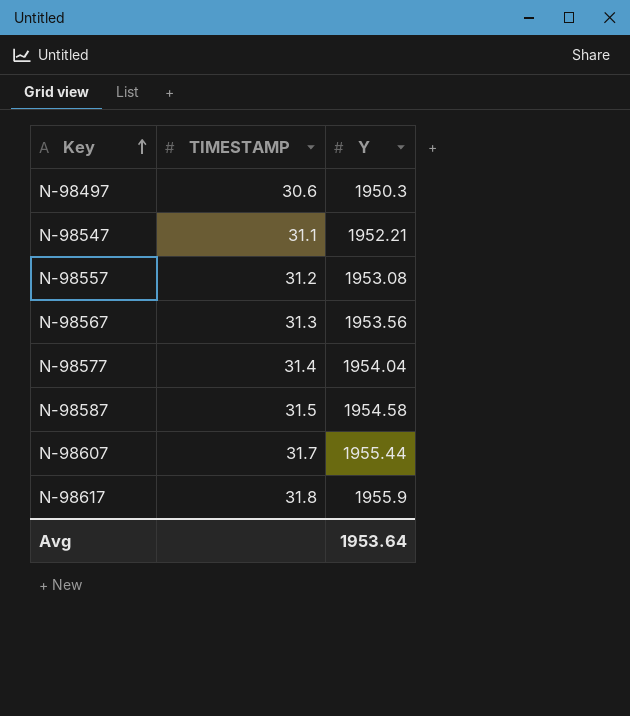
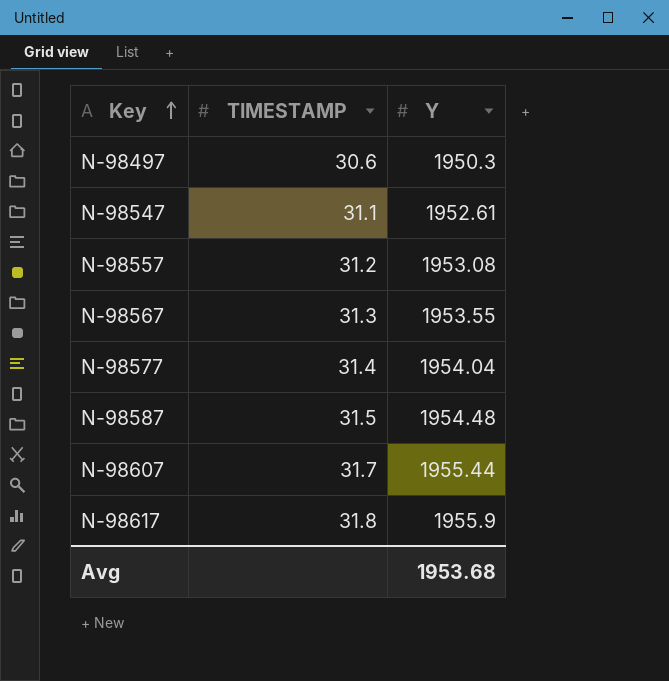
N-98547 | Y: 1952.21 -> 1952.61
N-98567 | Y: 1953.56 -> 1953.55
N-98587 | Y: 1954.58 -> 1954.48
Avg | Y: 1953.64 -> 1953.68

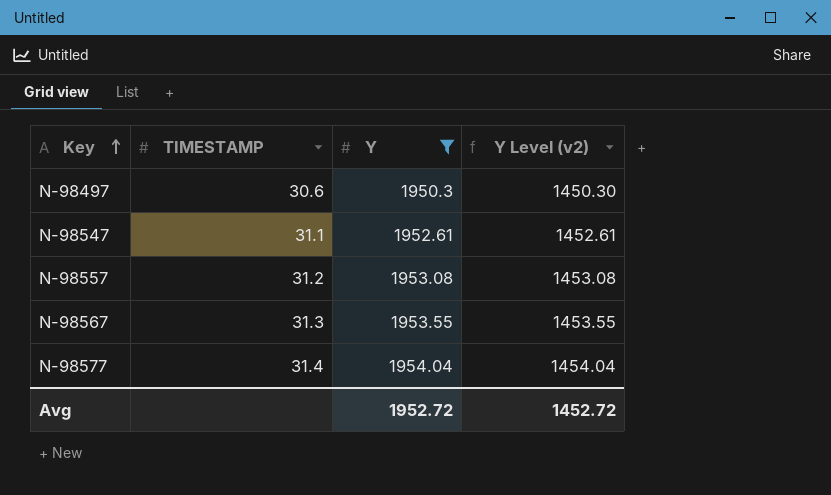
filter: none -> Y <= 1954.04
column Y Level (v2) | formula: none -> [Y] - 500
Avg | Y: 1953.68 -> 1952.72

